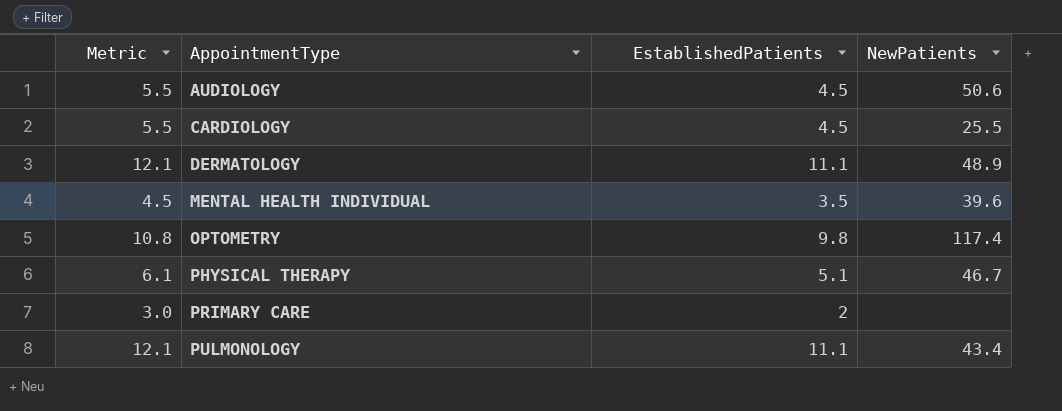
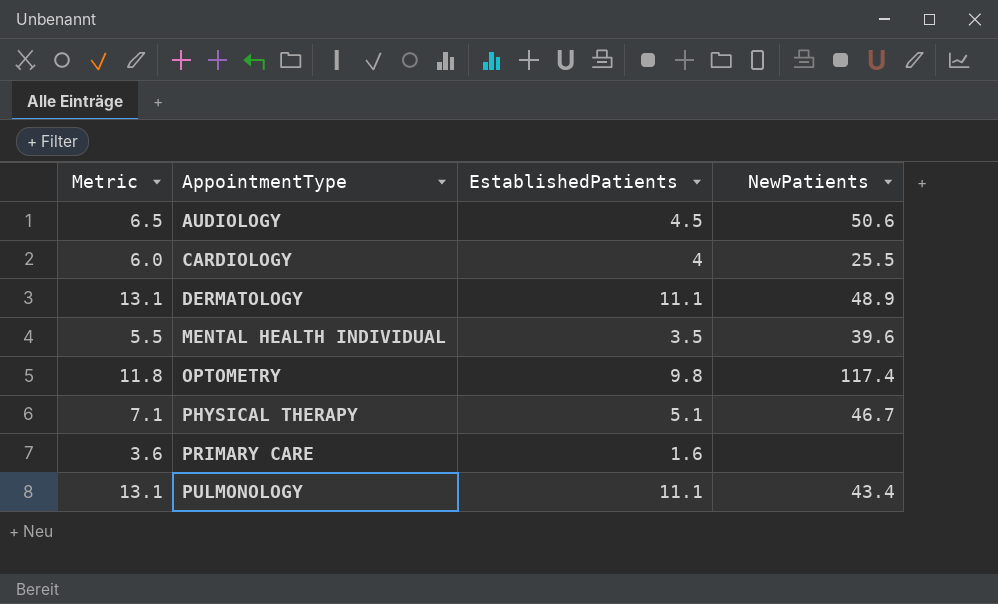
column Metric | formula: [EstablishedPatients] + 1 -> [EstablishedPatients] + 2
CARDIOLOGY | EstablishedPatients: 4.5 -> 4
PRIMARY CARE | EstablishedPatients: 2 -> 1.6

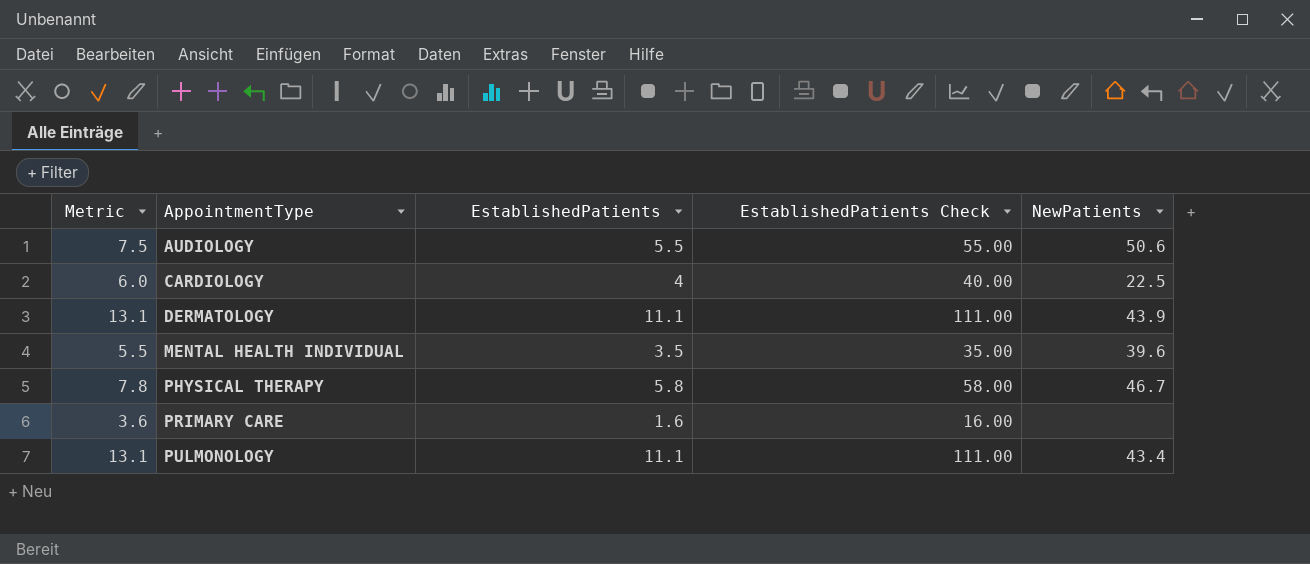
column EstablishedPatients Check | formula: none -> [EstablishedPatients] * 10
row OPTOMETRY: 11.8 | 9.8 | 117.4 -> none
AUDIOLOGY | Metric: 6.5 -> 7.5
AUDIOLOGY | EstablishedPatients: 4.5 -> 5.5
CARDIOLOGY | NewPatients: 25.5 -> 22.5
DERMATOLOGY | NewPatients: 48.9 -> 43.9
PHYSICAL THERAPY | Metric: 7.1 -> 7.8
PHYSICAL THERAPY | EstablishedPatients: 5.1 -> 5.8

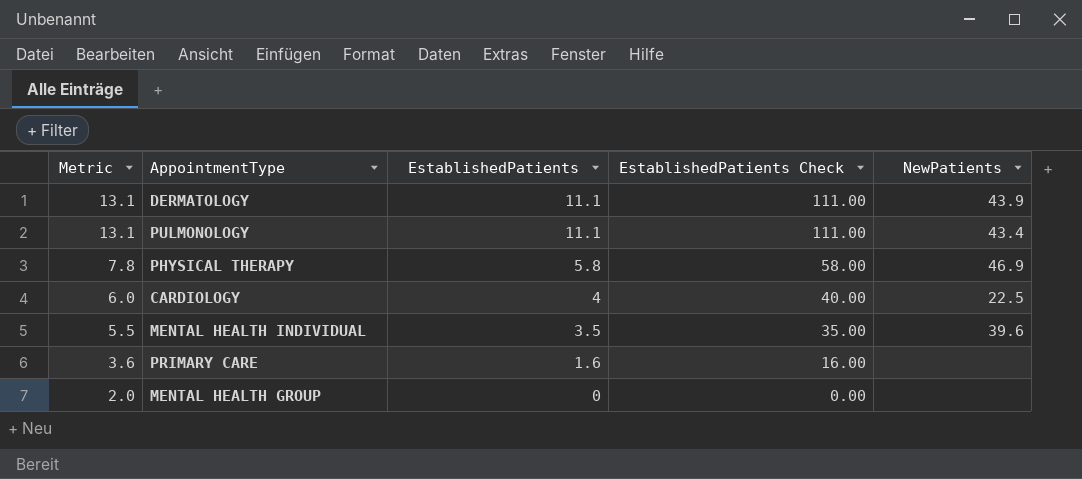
row order: AppointmentType ascending -> Metric descending
row AUDIOLOGY: 7.5 | 5.5 | 55.00 | 50.6 -> none
PHYSICAL THERAPY | NewPatients: 46.7 -> 46.9
row MENTAL HEALTH GROUP: none -> 2.0 | 0 | 0.00 | none

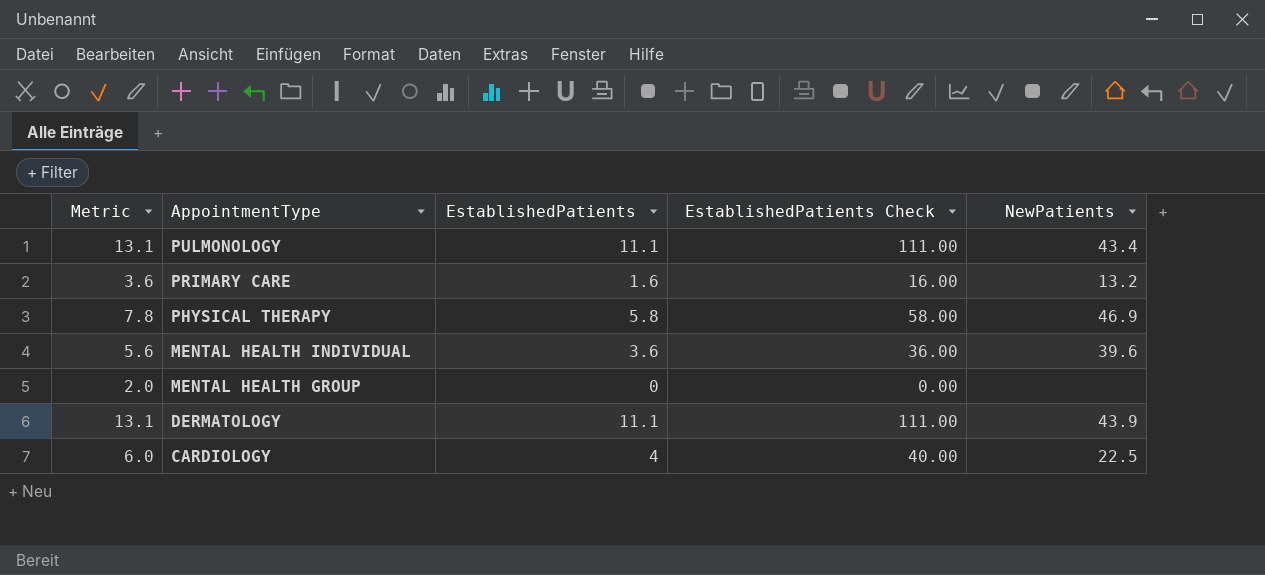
row order: Metric descending -> AppointmentType descending
PRIMARY CARE | NewPatients: none -> 13.2
MENTAL HEALTH INDIVIDUAL | Metric: 5.5 -> 5.6
MENTAL HEALTH INDIVIDUAL | EstablishedPatients: 3.5 -> 3.6
MENTAL HEALTH INDIVIDUAL | EstablishedPatients Check: 35.00 -> 36.00

